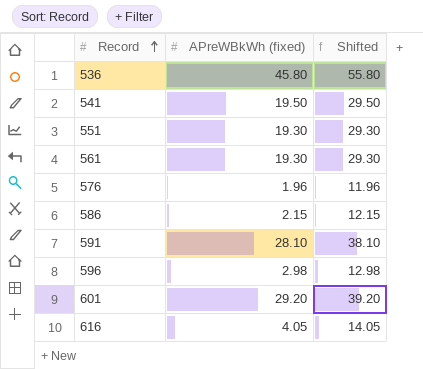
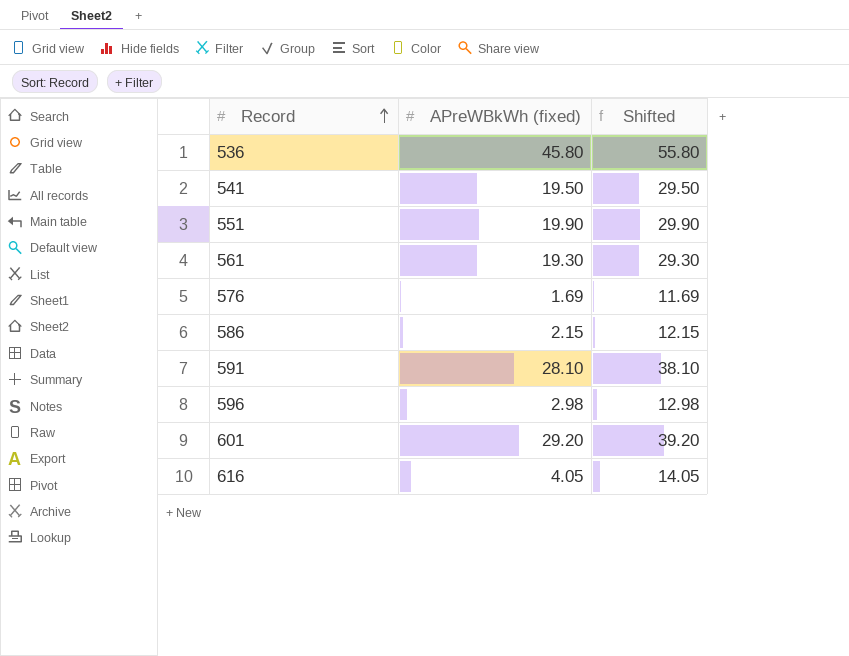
551 | APreWBkWh (fixed): 19.30 -> 19.90
551 | Shifted: 29.30 -> 29.90
576 | APreWBkWh (fixed): 1.96 -> 1.69
576 | Shifted: 11.96 -> 11.69

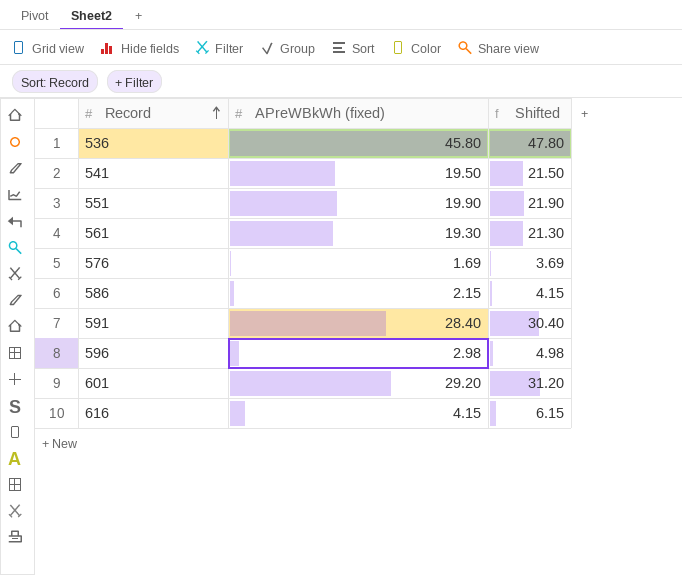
column Shifted | formula: [APreWBkWh (fixed)] + 10 -> [APreWBkWh (fixed)] + 2
591 | APreWBkWh (fixed): 28.10 -> 28.40
616 | APreWBkWh (fixed): 4.05 -> 4.15

